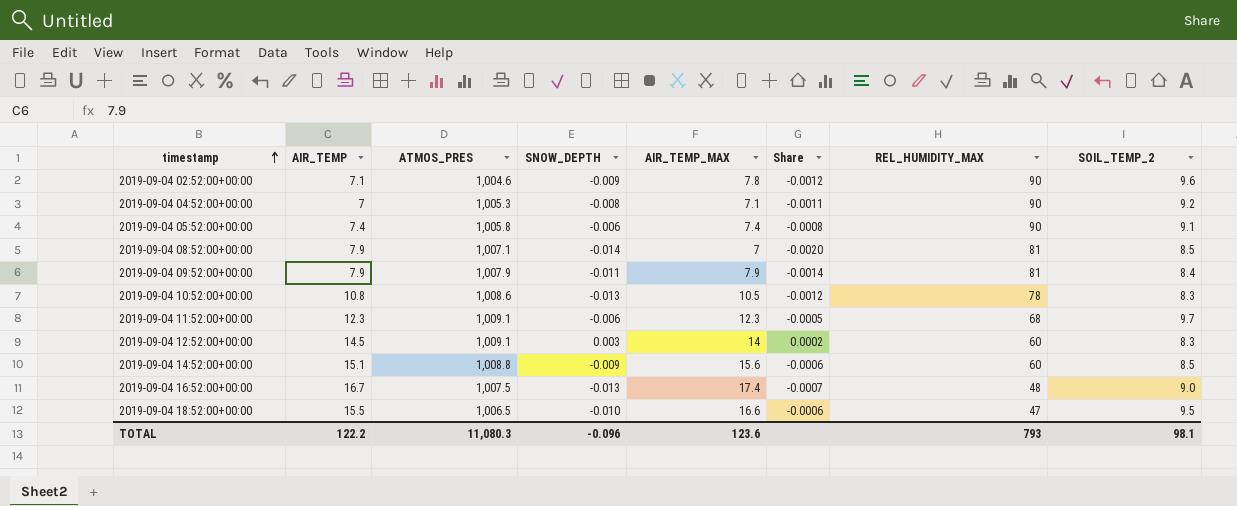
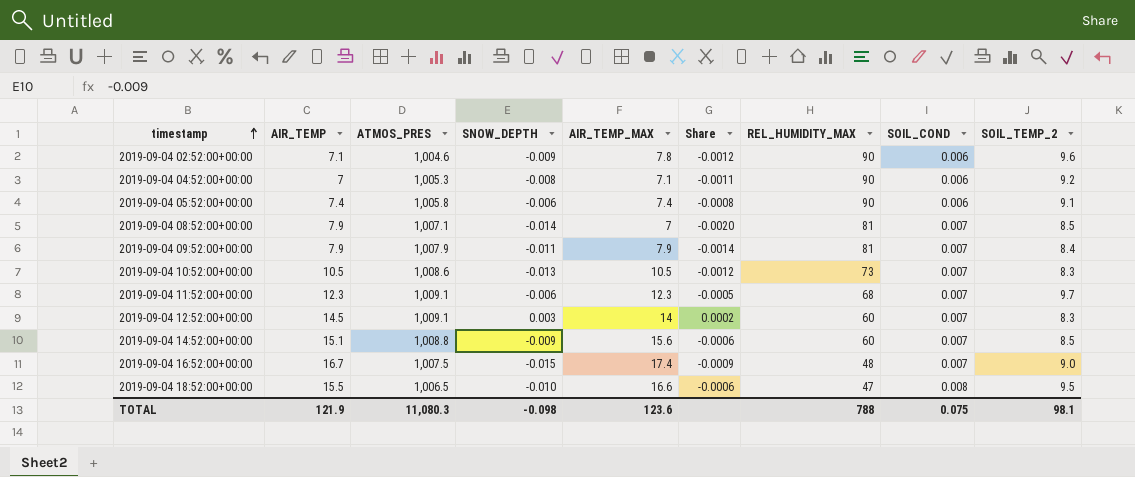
column SOIL_COND | position: none -> 8
2019-09-04 10:52:00+00:00 | AIR_TEMP: 10.8 -> 10.5
2019-09-04 10:52:00+00:00 | REL_HUMIDITY_MAX: 78 -> 73
2019-09-04 16:52:00+00:00 | SNOW_DEPTH: -0.013 -> -0.015
2019-09-04 16:52:00+00:00 | Share: -0.0007 -> -0.0009
TOTAL | AIR_TEMP: 122.2 -> 121.9
TOTAL | SNOW_DEPTH: -0.096 -> -0.098
TOTAL | REL_HUMIDITY_MAX: 793 -> 788

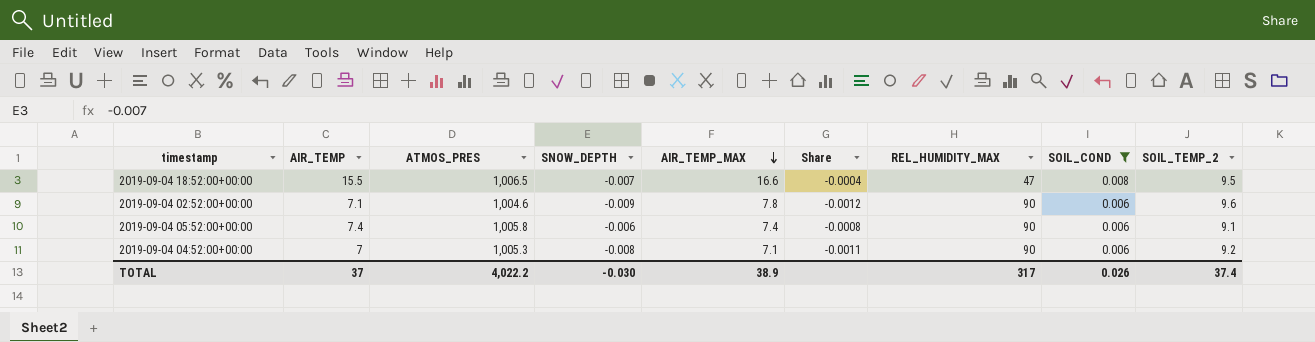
filter: none -> SOIL_COND != 0.007
row order: timestamp ascending -> AIR_TEMP_MAX descending
2019-09-04 18:52:00+00:00 | SNOW_DEPTH: -0.010 -> -0.007
2019-09-04 18:52:00+00:00 | Share: -0.0006 -> -0.0004
TOTAL | AIR_TEMP: 121.9 -> 37
TOTAL | ATMOS_PRES: 11,080.3 -> 4,022.2
TOTAL | SNOW_DEPTH: -0.098 -> -0.030
TOTAL | AIR_TEMP_MAX: 123.6 -> 38.9
TOTAL | REL_HUMIDITY_MAX: 788 -> 317
TOTAL | SOIL_COND: 0.075 -> 0.026
TOTAL | SOIL_TEMP_2: 98.1 -> 37.4

